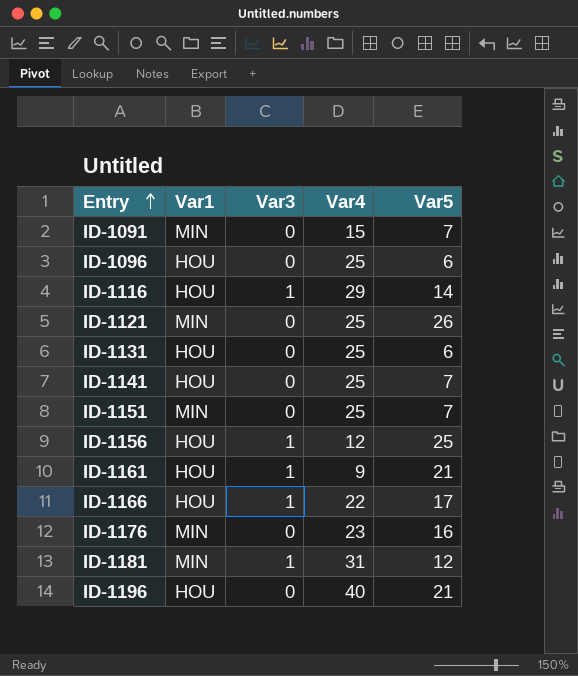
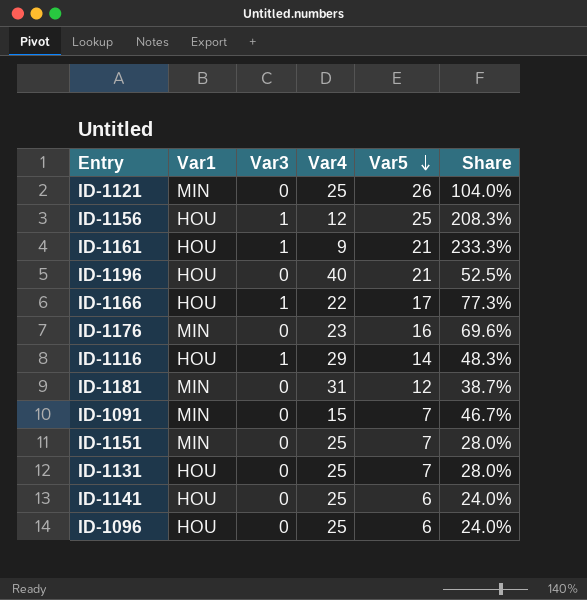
row order: Entry ascending -> Var5 descending
column Share | formula: none -> [Var5] / [Var4]
ID-1181 | Var3: 1 -> 0
ID-1131 | Var5: 6 -> 7
ID-1141 | Var5: 7 -> 6

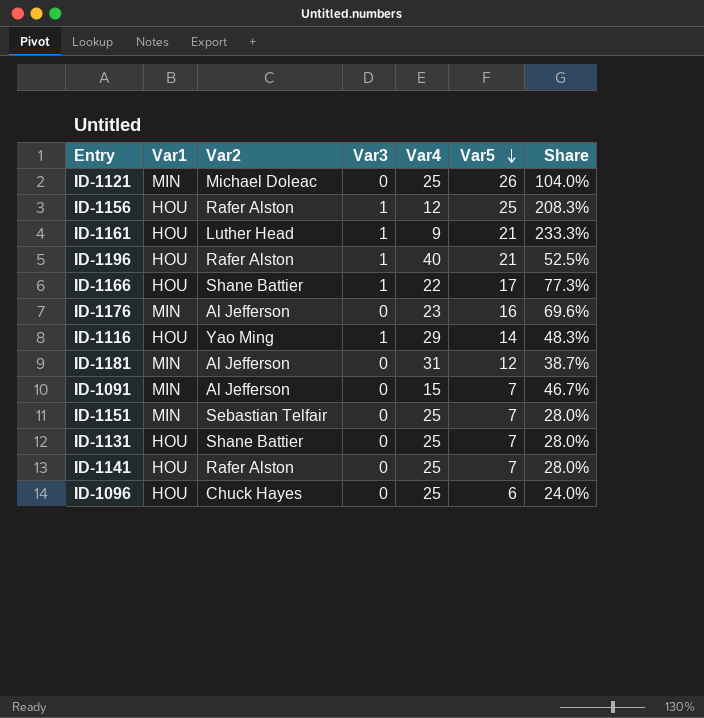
column Var2 | position: none -> 3
ID-1196 | Var3: 0 -> 1
ID-1141 | Var5: 6 -> 7
ID-1141 | Share: 24.0% -> 28.0%

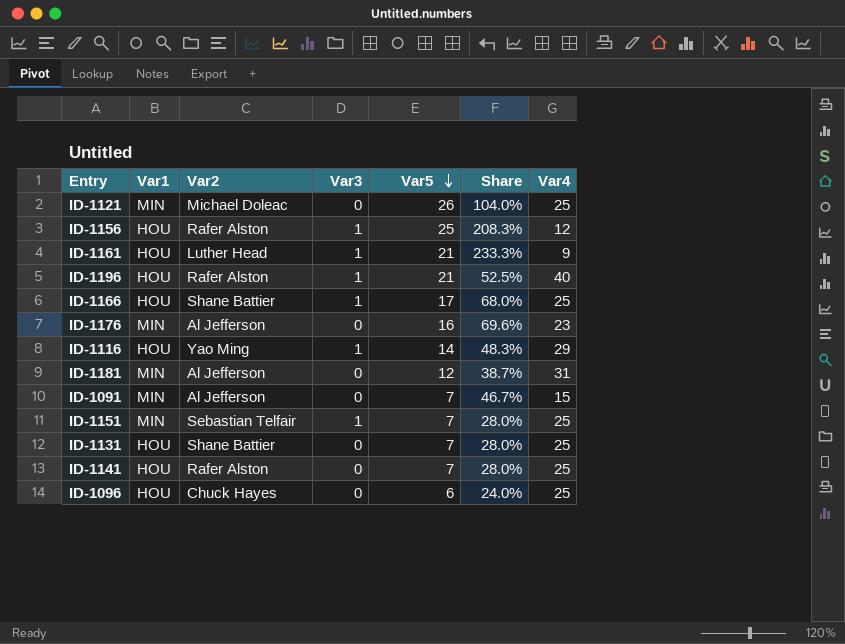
column Var4 | position: 5 -> 7
ID-1166 | Share: 77.3% -> 68.0%
ID-1166 | Var4: 22 -> 25
ID-1151 | Var3: 0 -> 1

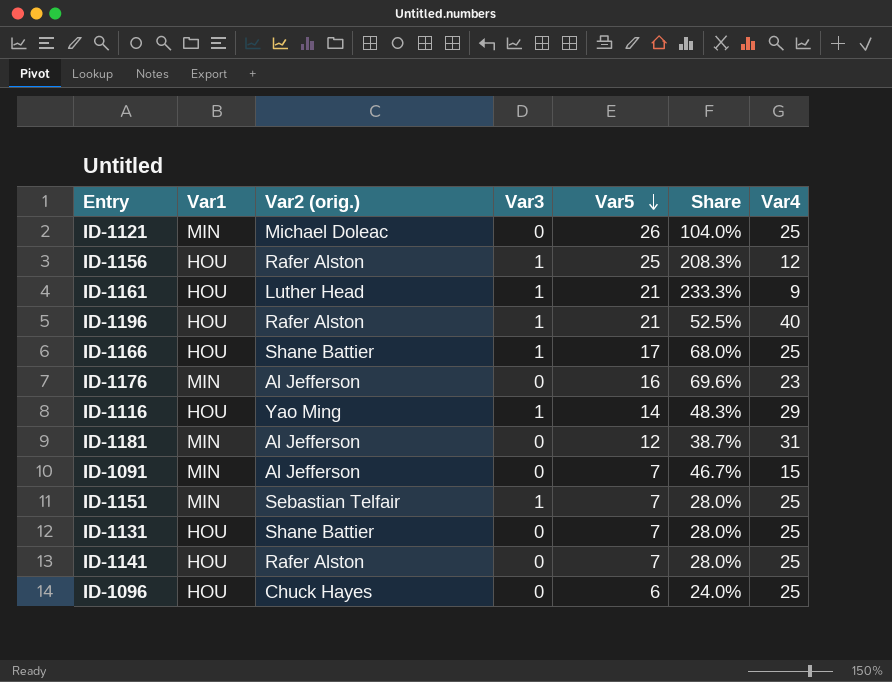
column name: Var2 -> Var2 (orig.)

